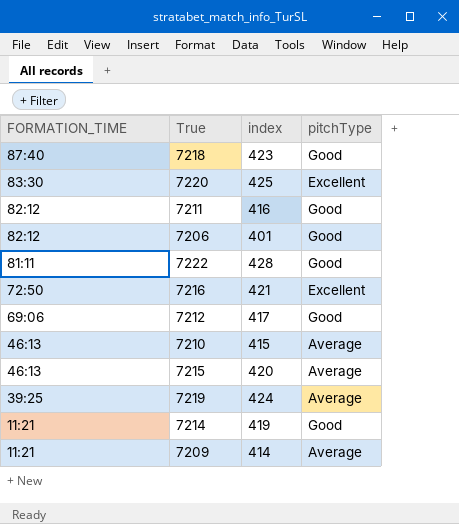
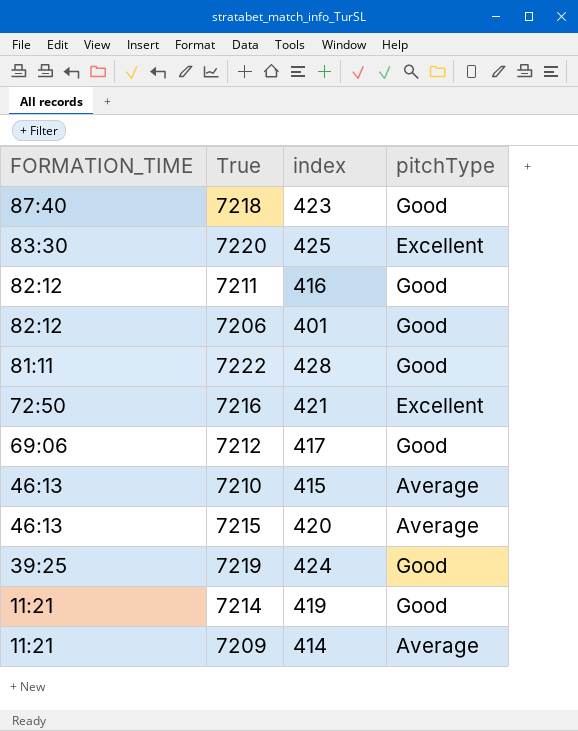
7219 | pitchType: Average -> Good

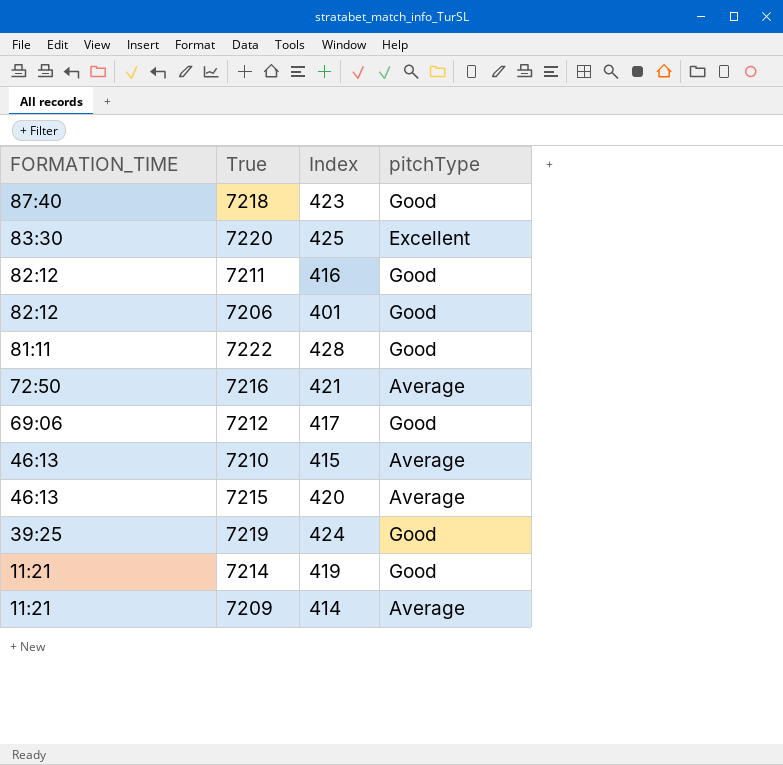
column name: index -> Index
7216 | pitchType: Excellent -> Average

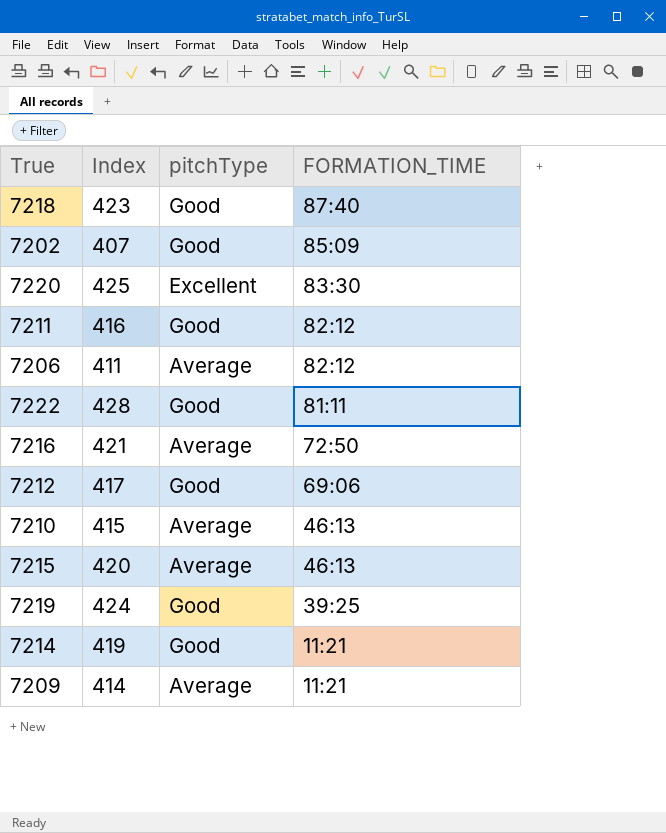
column FORMATION_TIME | position: 1 -> 4
row 7202: none -> 407 | Good | 85:09
7206 | Index: 401 -> 411
7206 | pitchType: Good -> Average

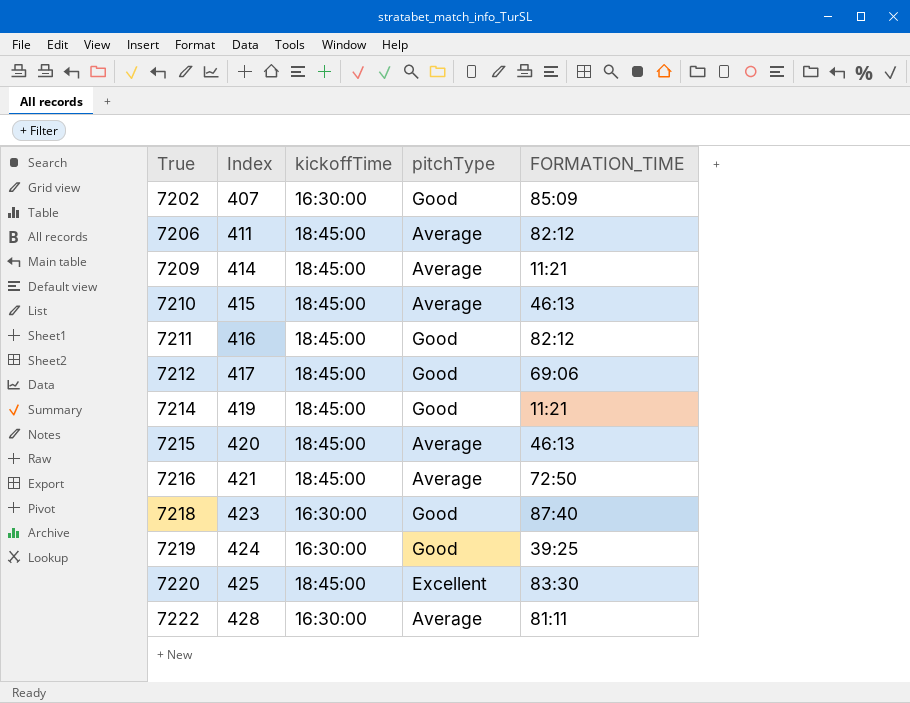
row order: FORMATION_TIME descending -> True ascending
column kickoffTime | position: none -> 3
7222 | pitchType: Good -> Average

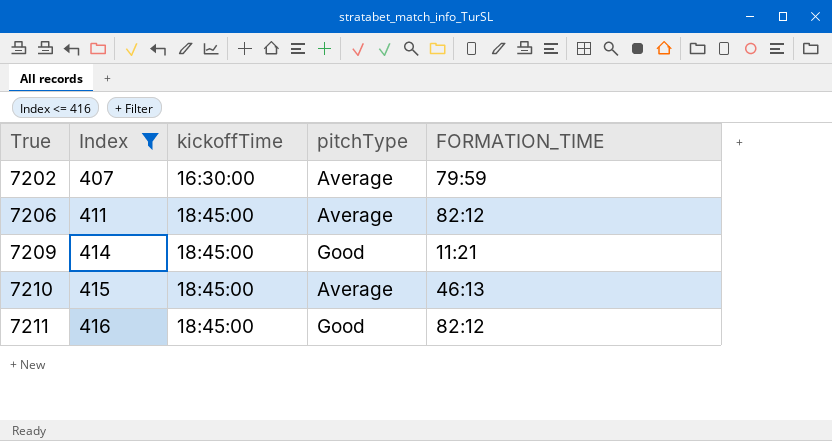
filter: none -> Index <= 416
7202 | pitchType: Good -> Average
7202 | FORMATION_TIME: 85:09 -> 79:59
7209 | pitchType: Average -> Good

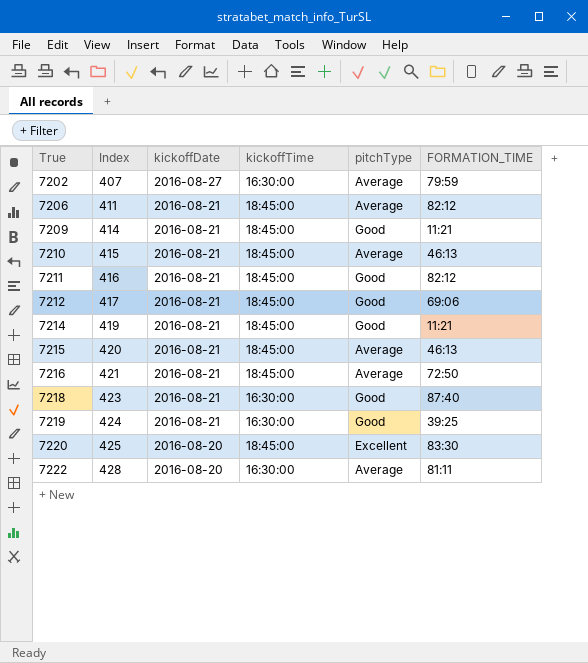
filter: Index <= 416 -> none
column kickoffDate | position: none -> 3

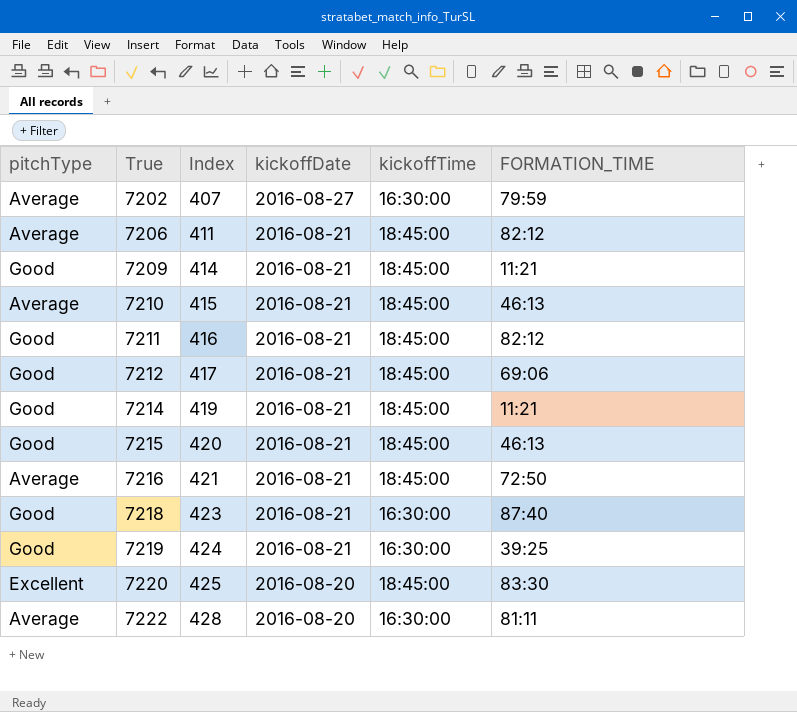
column pitchType | position: 5 -> 1
7215 | pitchType: Average -> Good

